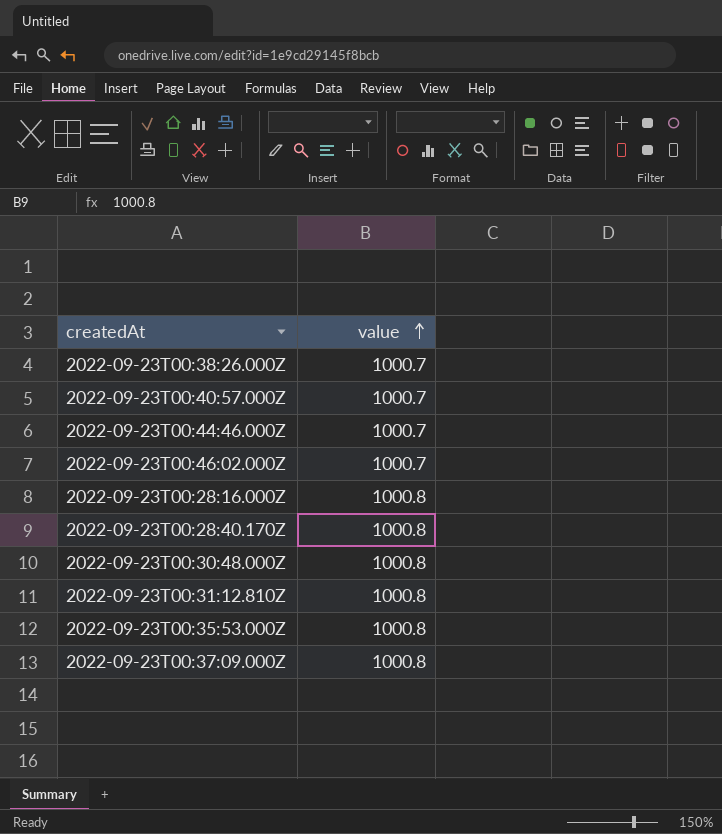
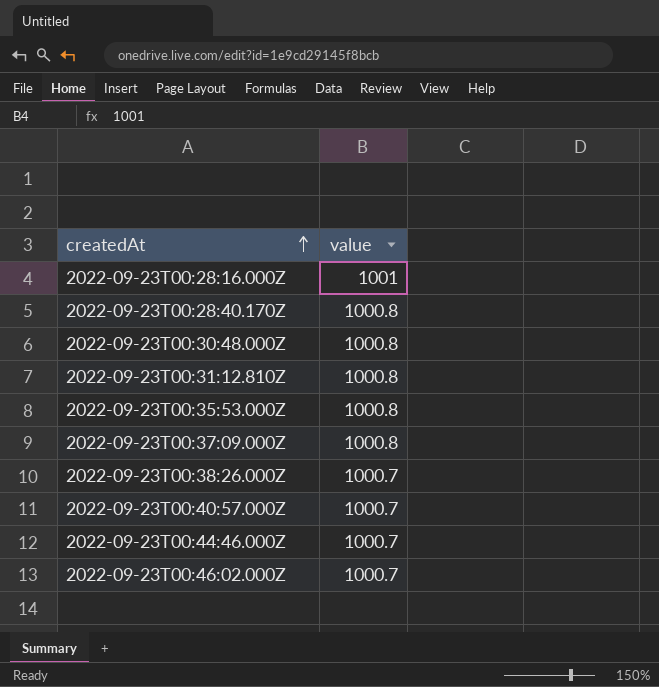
row order: value ascending -> createdAt ascending
2022-09-23T00:28:16.000Z | value: 1000.8 -> 1001

